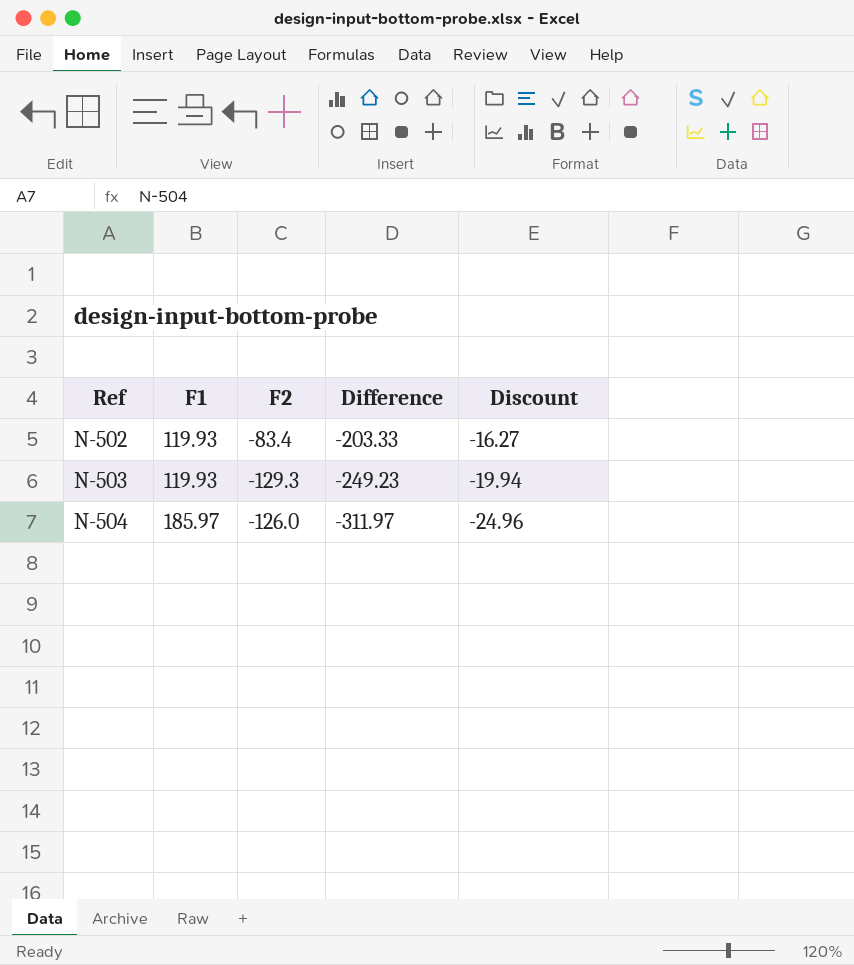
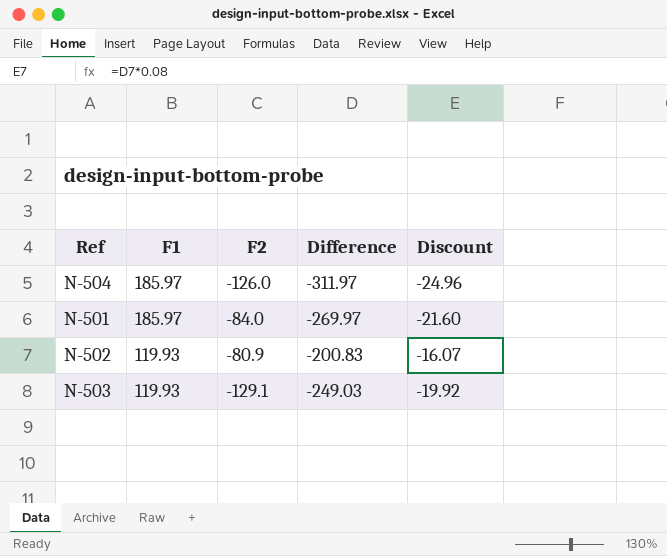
row order: Ref ascending -> F1 descending
row N-501: none -> 185.97 | -84.0 | -269.97 | -21.60
N-502 | F2: -83.4 -> -80.9
N-502 | Difference: -203.33 -> -200.83
N-502 | Discount: -16.27 -> -16.07
N-503 | F2: -129.3 -> -129.1
N-503 | Difference: -249.23 -> -249.03
N-503 | Discount: -19.94 -> -19.92

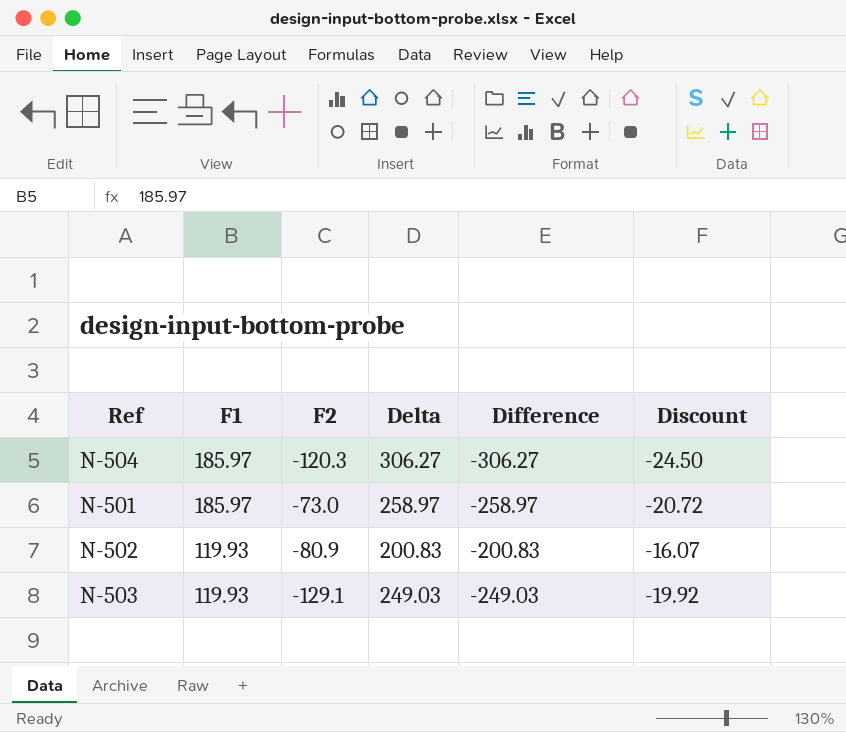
column Delta | formula: none -> [F1] - [F2]
N-504 | F2: -126.0 -> -120.3
N-504 | Difference: -311.97 -> -306.27
N-504 | Discount: -24.96 -> -24.50
N-501 | F2: -84.0 -> -73.0
N-501 | Difference: -269.97 -> -258.97
N-501 | Discount: -21.60 -> -20.72

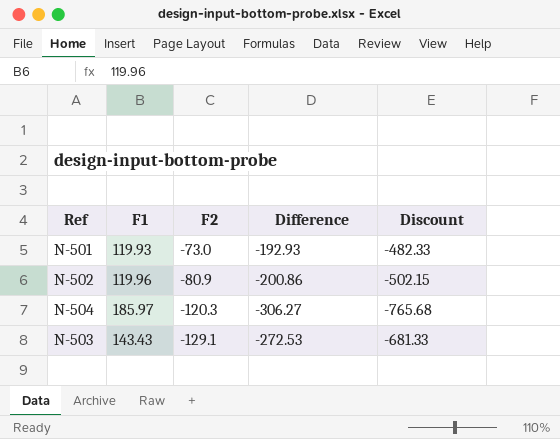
row order: F1 descending -> F2 descending
column Delta | formula: [F1] - [F2] -> none
column Discount | formula: [Difference] * 0.08 -> [Difference] * 2.5
N-501 | F1: 185.97 -> 119.93
N-501 | Difference: -258.97 -> -192.93
N-502 | F1: 119.93 -> 119.96
N-502 | Difference: -200.83 -> -200.86
N-503 | F1: 119.93 -> 143.43
N-503 | Difference: -249.03 -> -272.53

